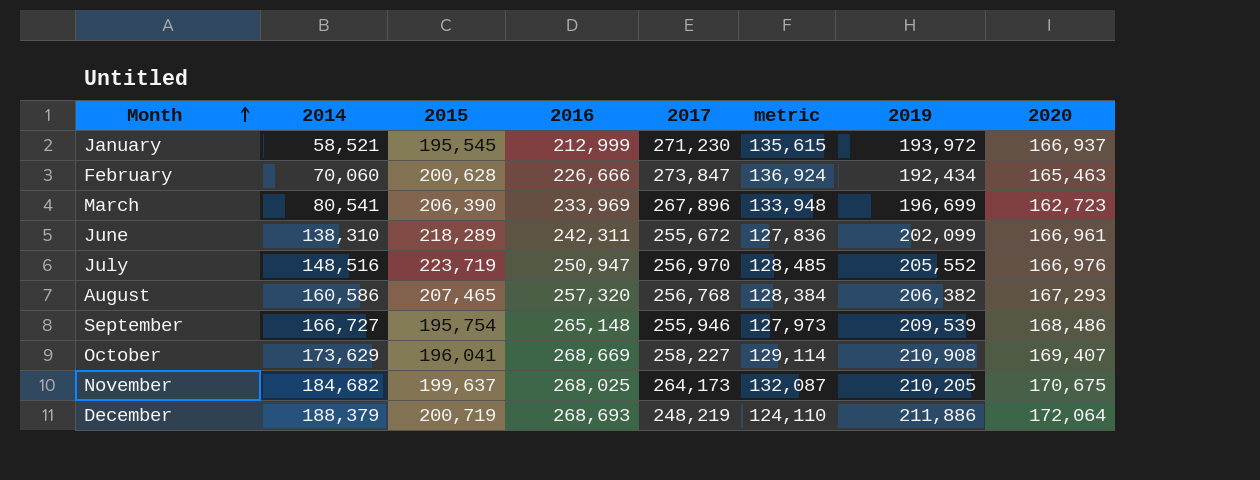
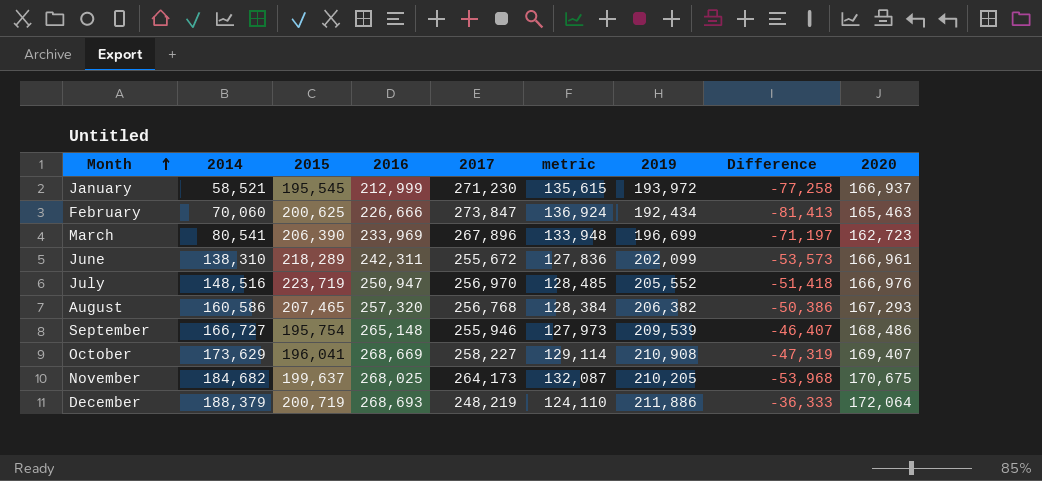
column Difference | formula: none -> [2019] - [2017]
February | 2015: 200,628 -> 200,625

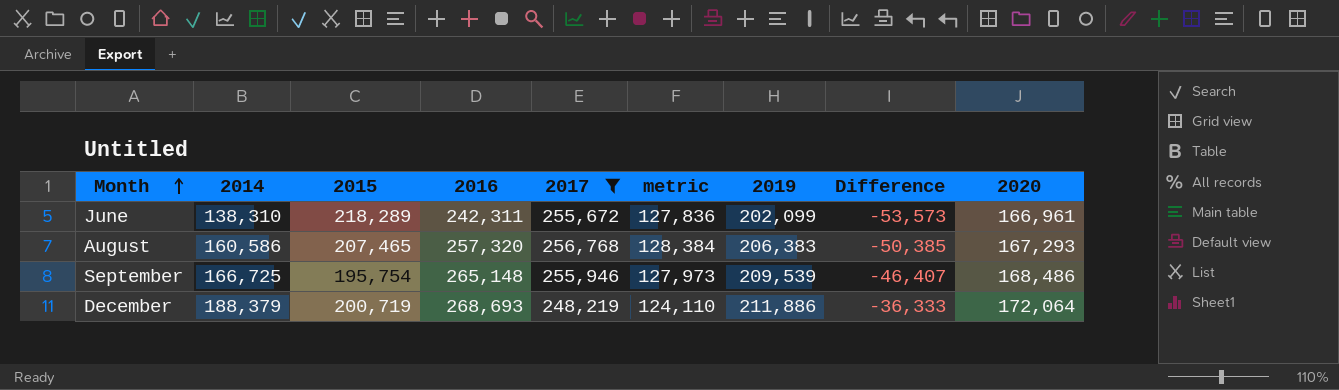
filter: none -> 2017 <= 256,768
August | 2019: 206,382 -> 206,383
August | Difference: -50,386 -> -50,385
September | 2014: 166,727 -> 166,725

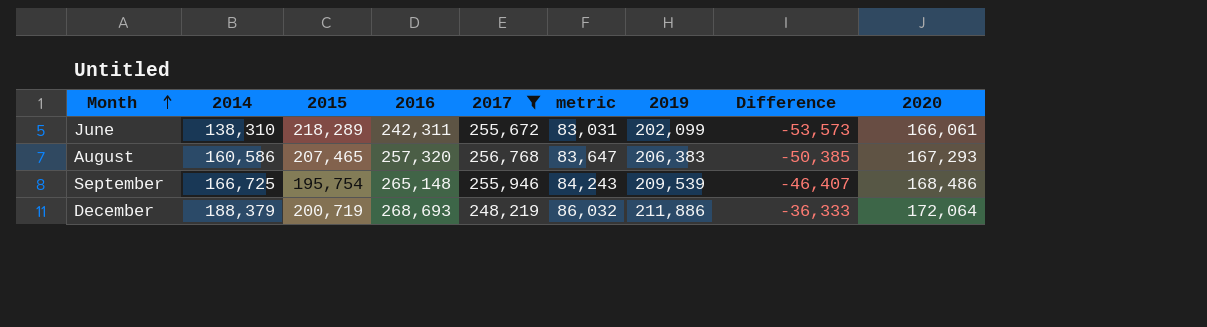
column metric | formula: [2017] * 0.5 -> [2020] * 0.5
June | 2020: 166,961 -> 166,061

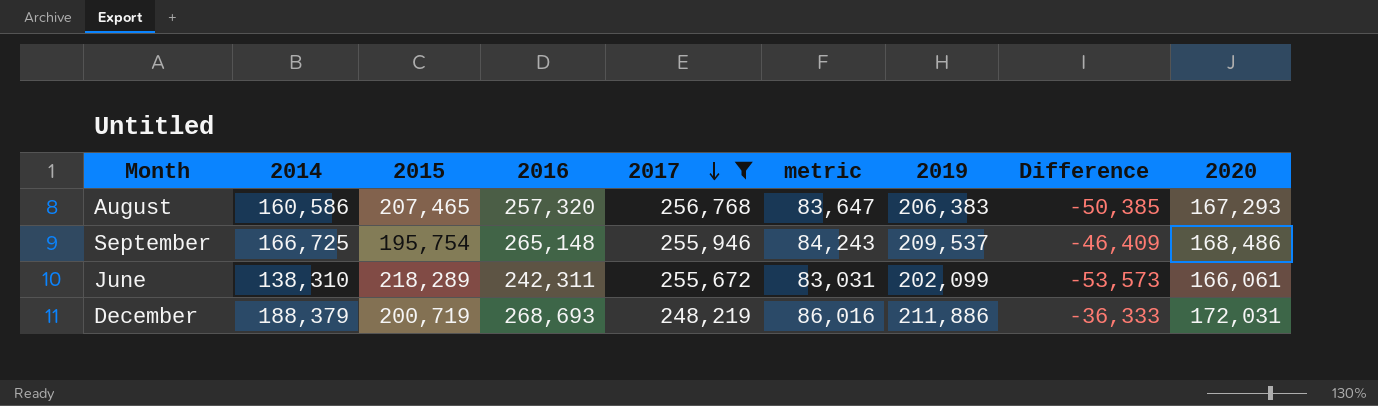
row order: Month ascending -> 2017 descending
September | 2019: 209,539 -> 209,537
September | Difference: -46,407 -> -46,409
December | metric: 86,032 -> 86,016
December | 2020: 172,064 -> 172,031

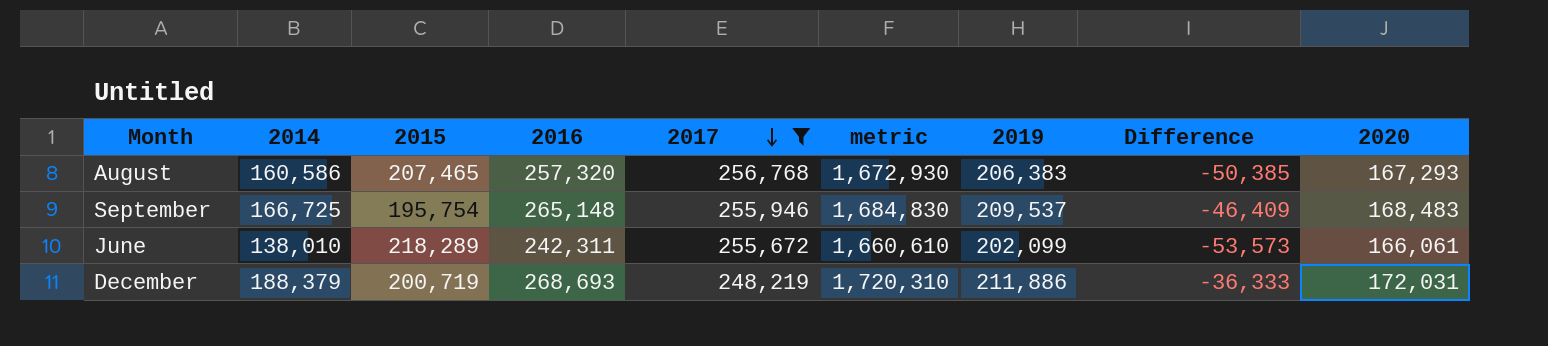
column metric | formula: [2020] * 0.5 -> [2020] * 10
September | 2020: 168,486 -> 168,483
June | 2014: 138,310 -> 138,010

